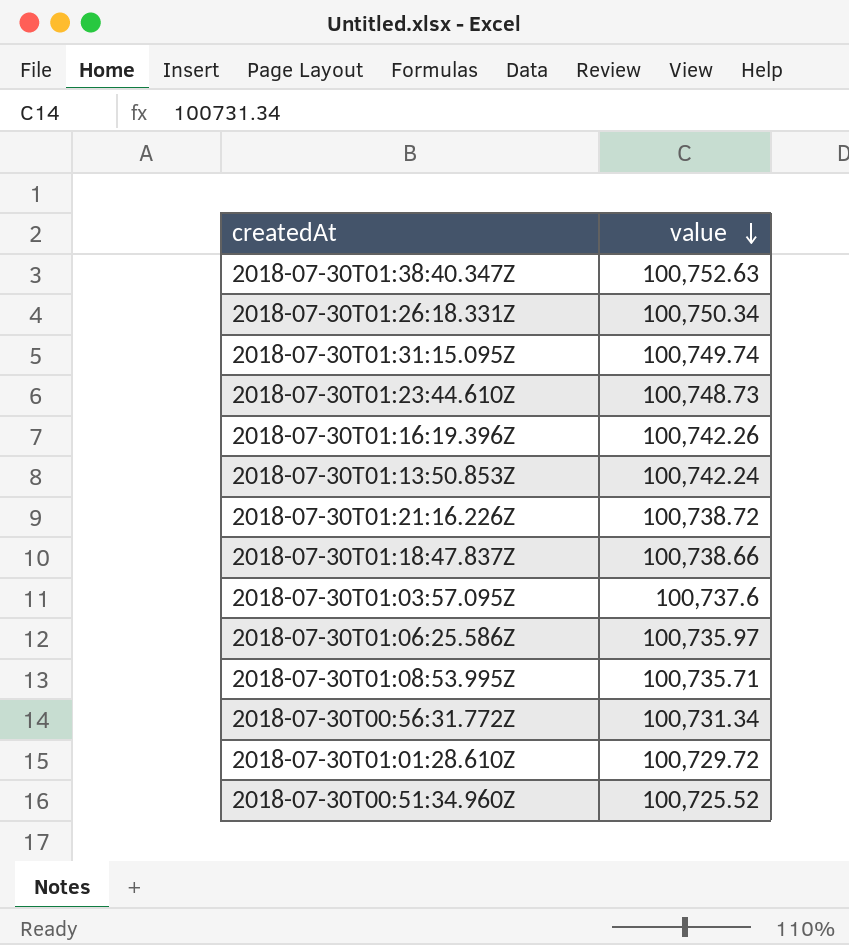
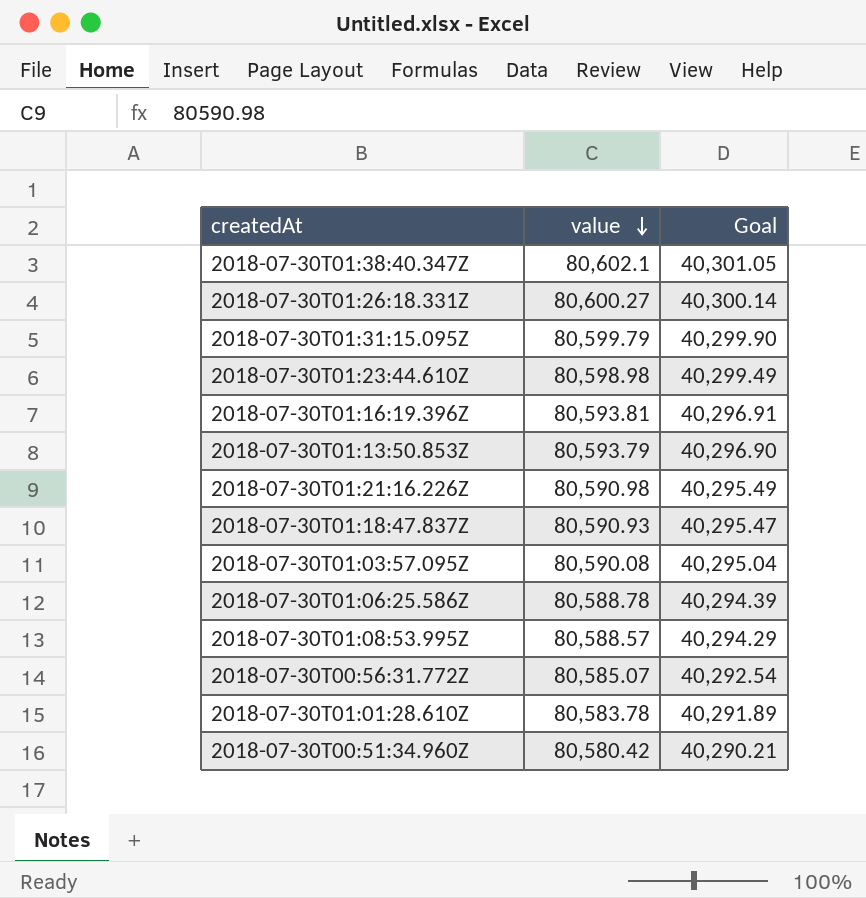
column Goal | formula: none -> [value] * 0.5
2018-07-30T01:38:40.347Z | value: 100,752.63 -> 80,602.1
2018-07-30T01:26:18.331Z | value: 100,750.34 -> 80,600.27
2018-07-30T01:31:15.095Z | value: 100,749.74 -> 80,599.79
2018-07-30T01:23:44.610Z | value: 100,748.73 -> 80,598.98
2018-07-30T01:16:19.396Z | value: 100,742.26 -> 80,593.81
2018-07-30T01:13:50.853Z | value: 100,742.24 -> 80,593.79
2018-07-30T01:21:16.226Z | value: 100,738.72 -> 80,590.98
2018-07-30T01:18:47.837Z | value: 100,738.66 -> 80,590.93
2018-07-30T01:03:57.095Z | value: 100,737.6 -> 80,590.08
2018-07-30T01:06:25.586Z | value: 100,735.97 -> 80,588.78
2018-07-30T01:08:53.995Z | value: 100,735.71 -> 80,588.57
2018-07-30T00:56:31.772Z | value: 100,731.34 -> 80,585.07
2018-07-30T01:01:28.610Z | value: 100,729.72 -> 80,583.78
2018-07-30T00:51:34.960Z | value: 100,725.52 -> 80,580.42

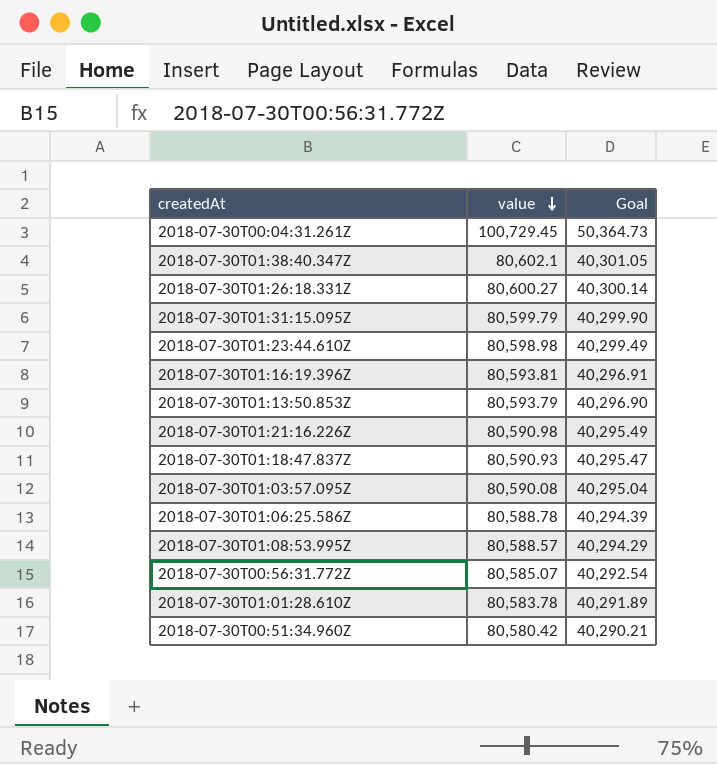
row 2018-07-30T00:04:31.261Z: none -> 100,729.45 | 50,364.73

